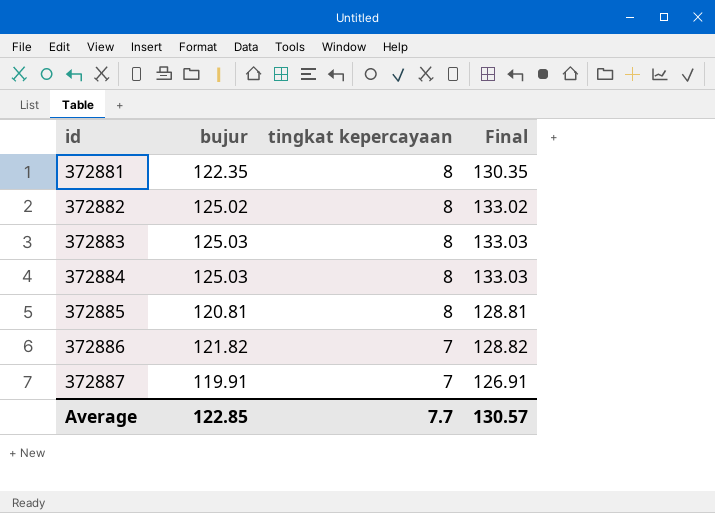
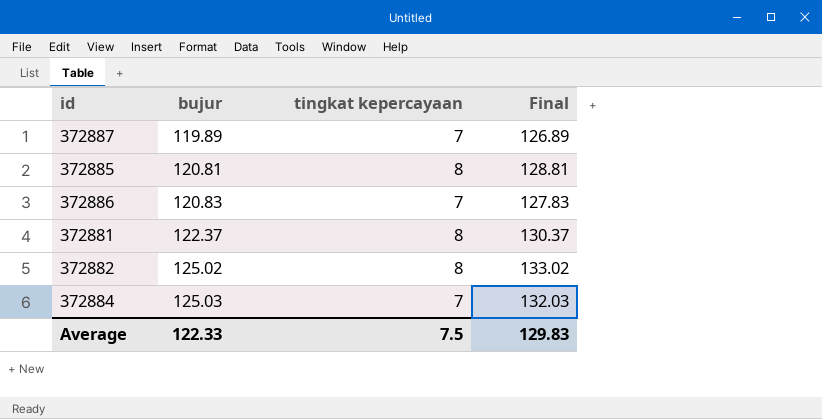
row order: id ascending -> bujur ascending
row 372883: 125.03 | 8 | 133.03 -> none
372887 | bujur: 119.91 -> 119.89
372887 | Final: 126.91 -> 126.89
372886 | bujur: 121.82 -> 120.83
372886 | Final: 128.82 -> 127.83
372881 | bujur: 122.35 -> 122.37
372881 | Final: 130.35 -> 130.37
372884 | tingkat kepercayaan: 8 -> 7
372884 | Final: 133.03 -> 132.03
Average | bujur: 122.85 -> 122.33
Average | tingkat kepercayaan: 7.7 -> 7.5
Average | Final: 130.57 -> 129.83

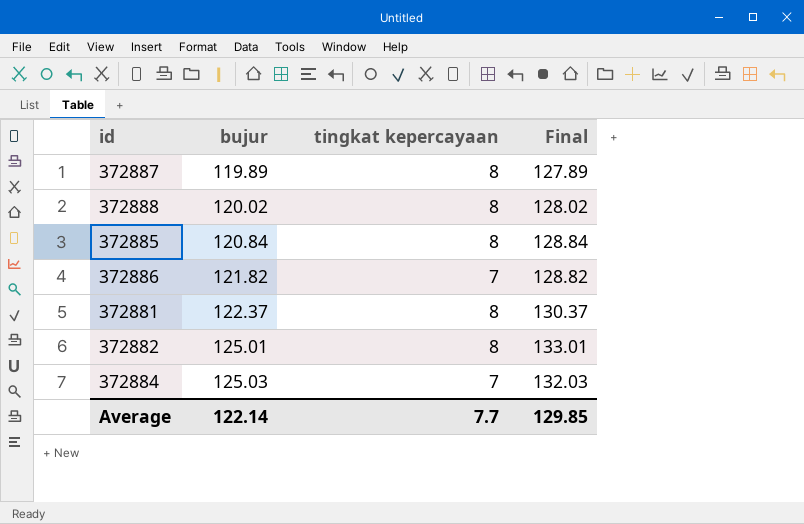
372887 | tingkat kepercayaan: 7 -> 8
372887 | Final: 126.89 -> 127.89
row 372888: none -> 120.02 | 8 | 128.02
372885 | bujur: 120.81 -> 120.84
372885 | Final: 128.81 -> 128.84
372886 | bujur: 120.83 -> 121.82
372886 | Final: 127.83 -> 128.82
372882 | bujur: 125.02 -> 125.01
372882 | Final: 133.02 -> 133.01
Average | bujur: 122.33 -> 122.14
Average | tingkat kepercayaan: 7.5 -> 7.7
Average | Final: 129.83 -> 129.85

